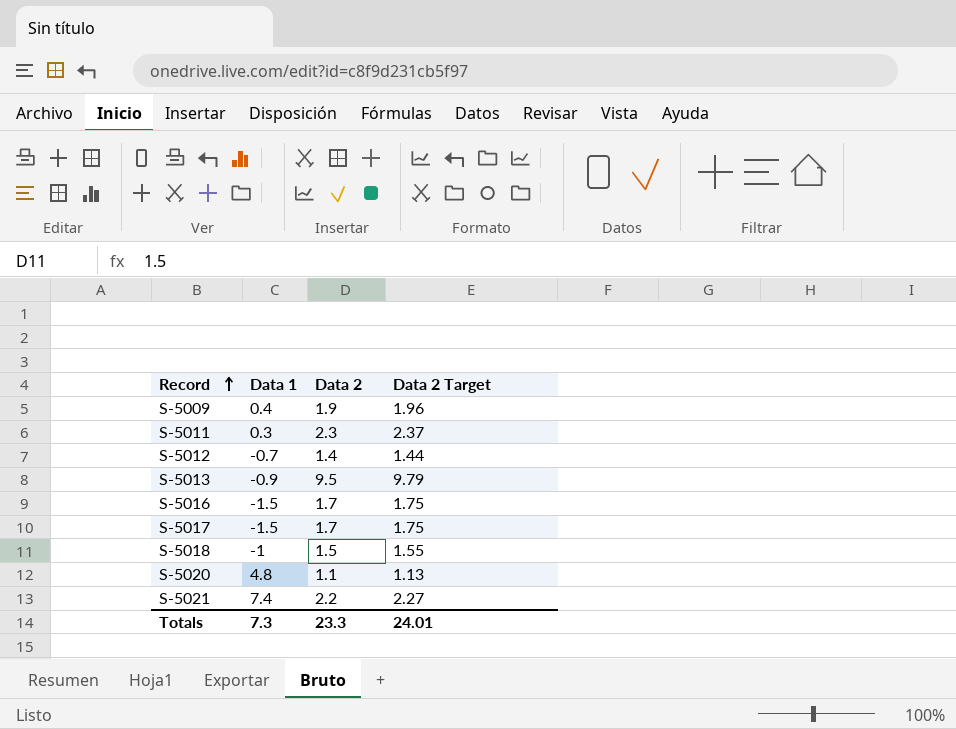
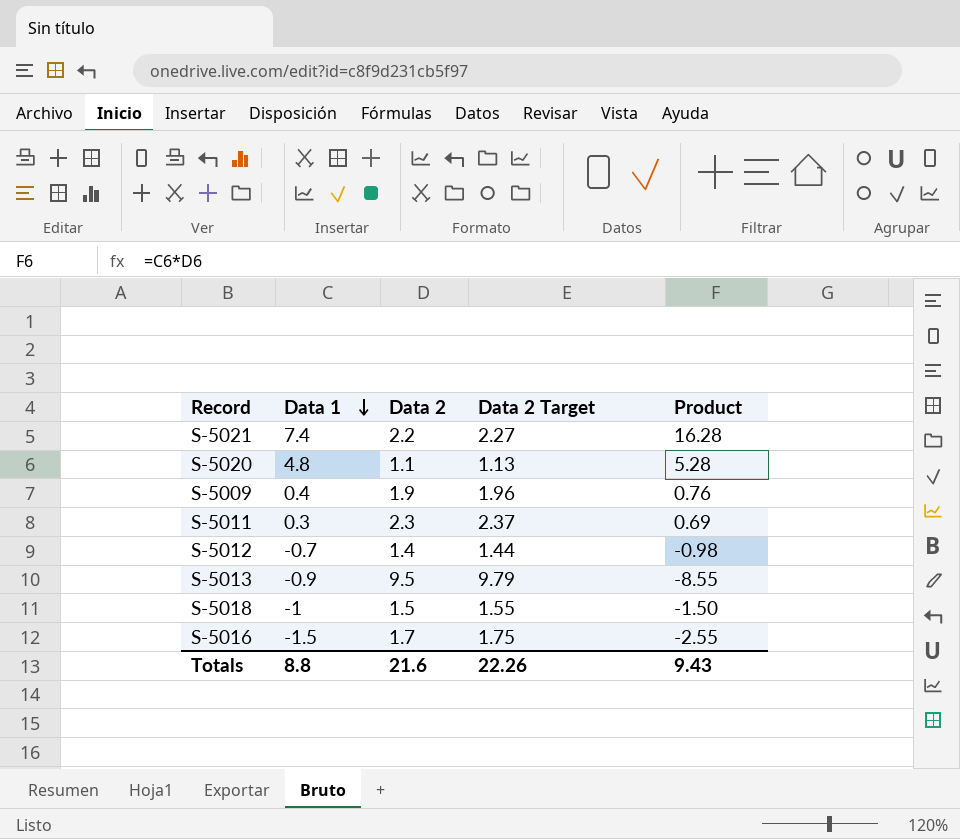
row order: Record ascending -> Data 1 descending
column Product | formula: none -> [Data 1] * [Data 2]
row S-5017: -1.5 | 1.7 | 1.75 -> none
Totals | Data 1: 7.3 -> 8.8
Totals | Data 2: 23.3 -> 21.6
Totals | Data 2 Target: 24.01 -> 22.26

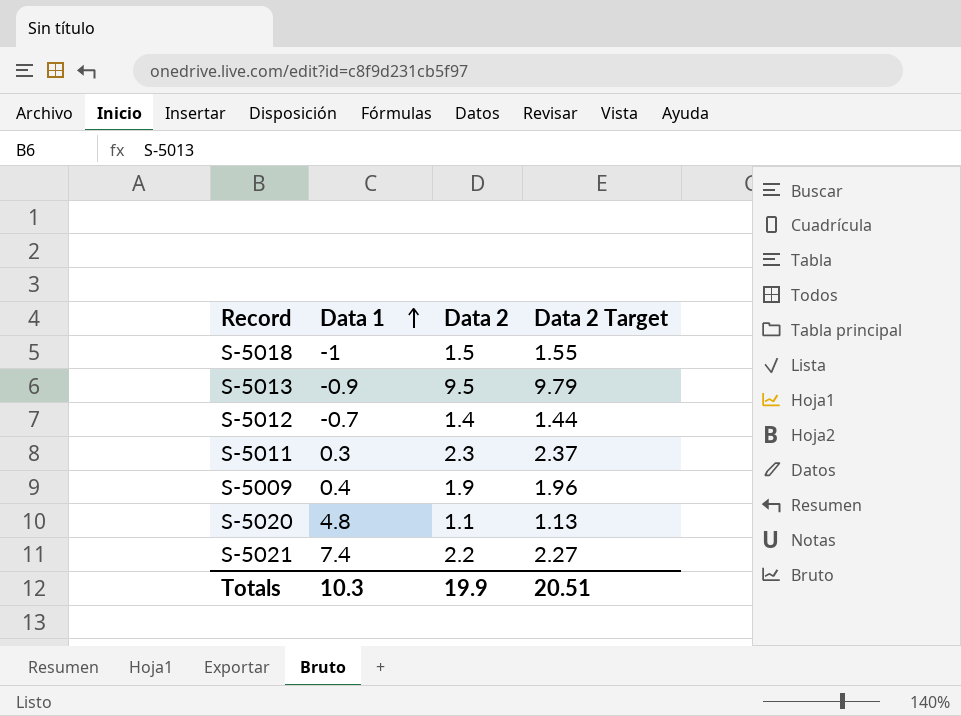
row order: Data 1 descending -> Data 1 ascending
column Product | formula: [Data 1] * [Data 2] -> none
row S-5016: -1.5 | 1.7 | 1.75 | -2.55 -> none
Totals | Data 1: 8.8 -> 10.3
Totals | Data 2: 21.6 -> 19.9
Totals | Data 2 Target: 22.26 -> 20.51

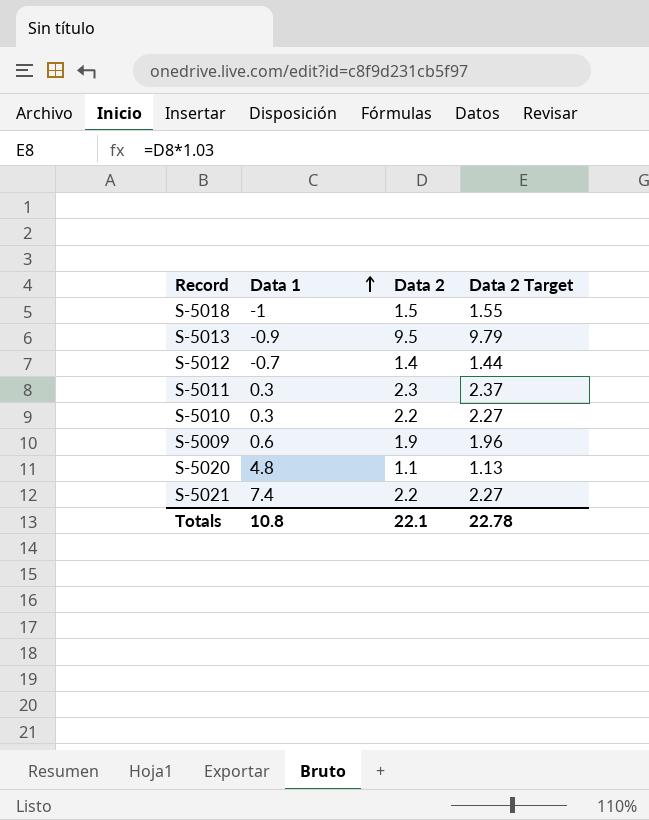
row S-5010: none -> 0.3 | 2.2 | 2.27
S-5009 | Data 1: 0.4 -> 0.6
Totals | Data 1: 10.3 -> 10.8
Totals | Data 2: 19.9 -> 22.1
Totals | Data 2 Target: 20.51 -> 22.78

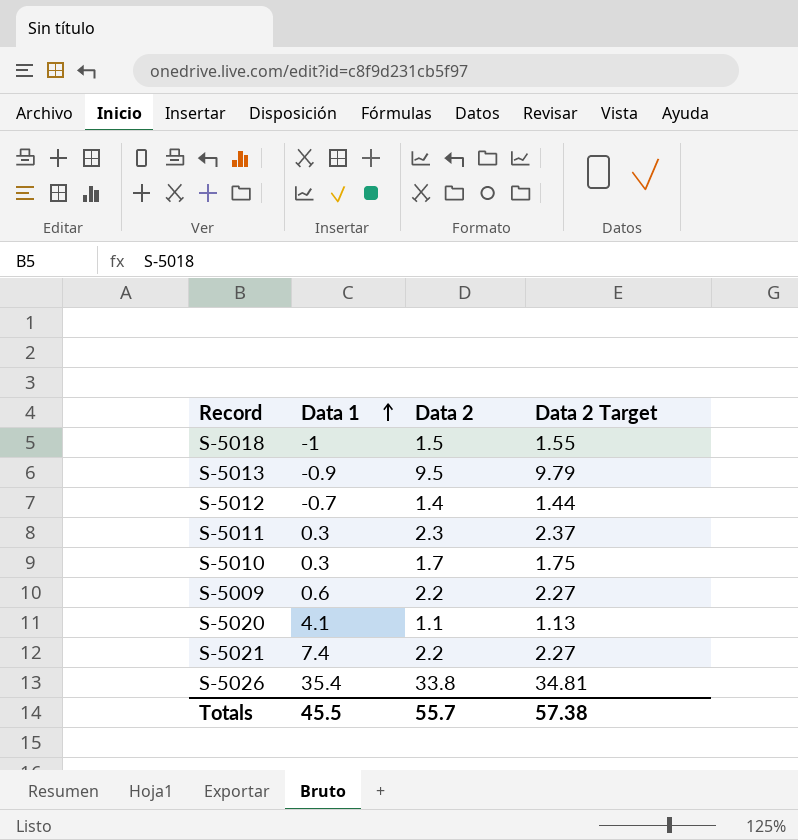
S-5010 | Data 2: 2.2 -> 1.7
S-5010 | Data 2 Target: 2.27 -> 1.75
S-5009 | Data 2: 1.9 -> 2.2
S-5009 | Data 2 Target: 1.96 -> 2.27
S-5020 | Data 1: 4.8 -> 4.1
row S-5026: none -> 35.4 | 33.8 | 34.81
Totals | Data 1: 10.8 -> 45.5
Totals | Data 2: 22.1 -> 55.7
Totals | Data 2 Target: 22.78 -> 57.38

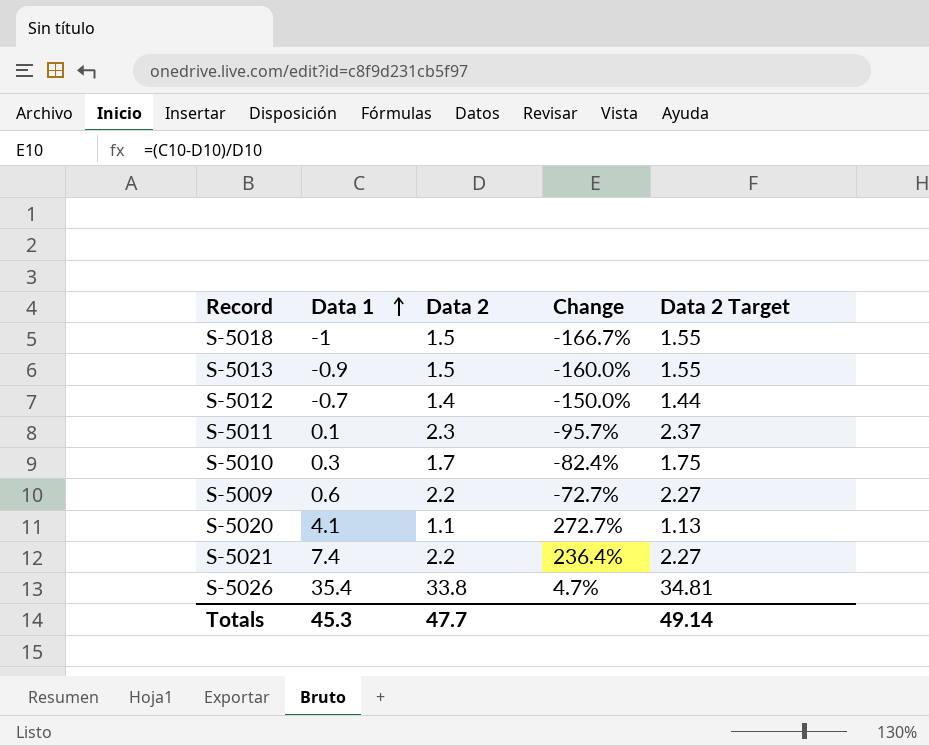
column Change | formula: none -> ([Data 1] - [Data 2]) / [Data 2]
S-5013 | Data 2: 9.5 -> 1.5
S-5013 | Data 2 Target: 9.79 -> 1.55
S-5011 | Data 1: 0.3 -> 0.1
Totals | Data 1: 45.5 -> 45.3
Totals | Data 2: 55.7 -> 47.7
Totals | Data 2 Target: 57.38 -> 49.14

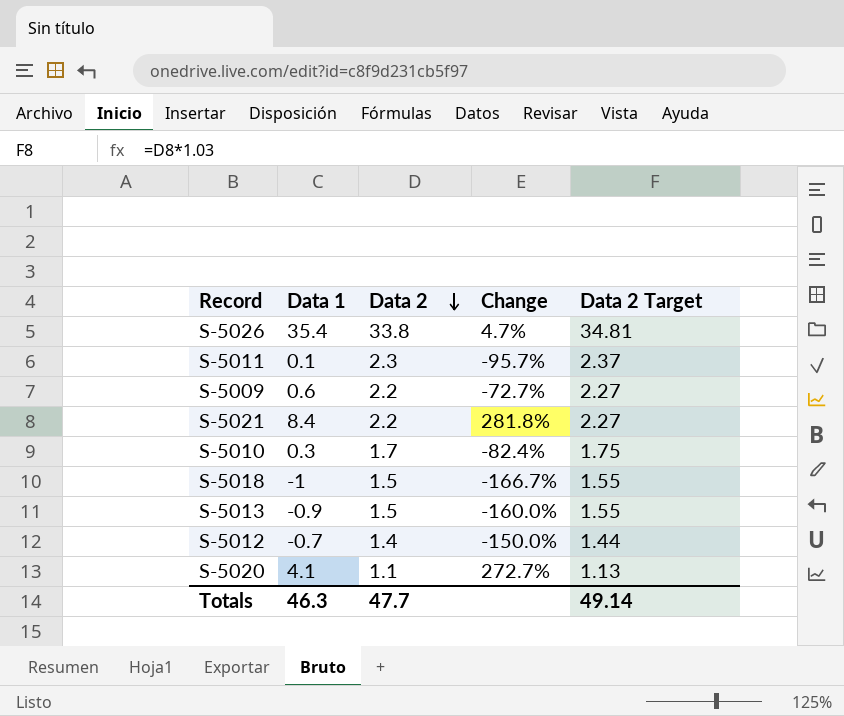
row order: Data 1 ascending -> Data 2 descending
S-5021 | Data 1: 7.4 -> 8.4
S-5021 | Change: 236.4% -> 281.8%
Totals | Data 1: 45.3 -> 46.3

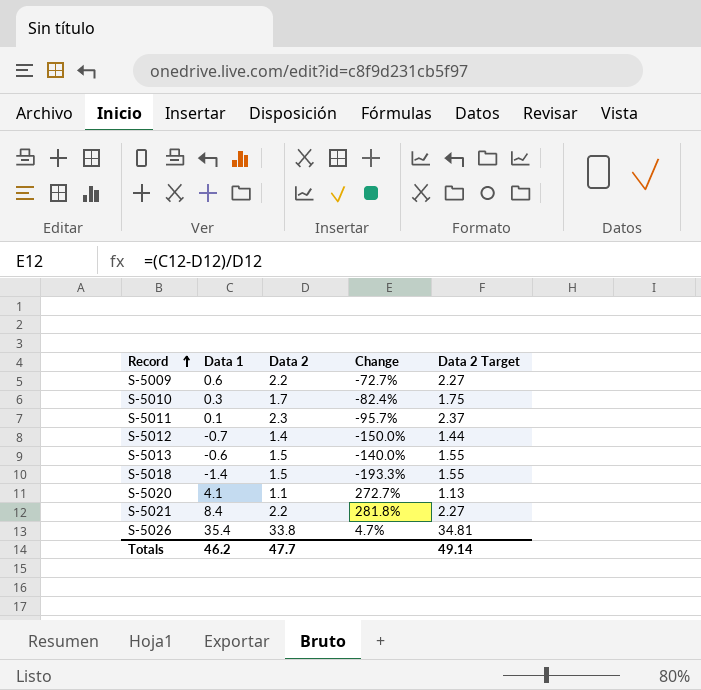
row order: Data 2 descending -> Record ascending
S-5013 | Data 1: -0.9 -> -0.6
S-5013 | Change: -160.0% -> -140.0%
S-5018 | Data 1: -1 -> -1.4
S-5018 | Change: -166.7% -> -193.3%
Totals | Data 1: 46.3 -> 46.2

